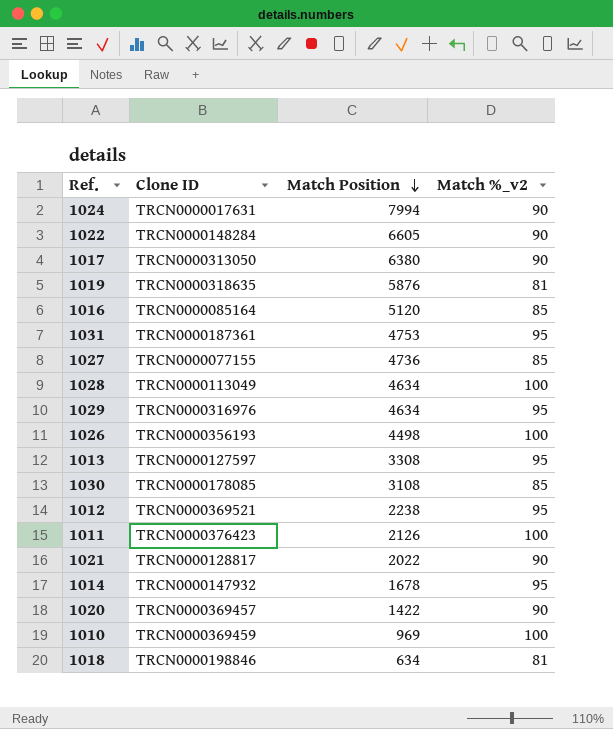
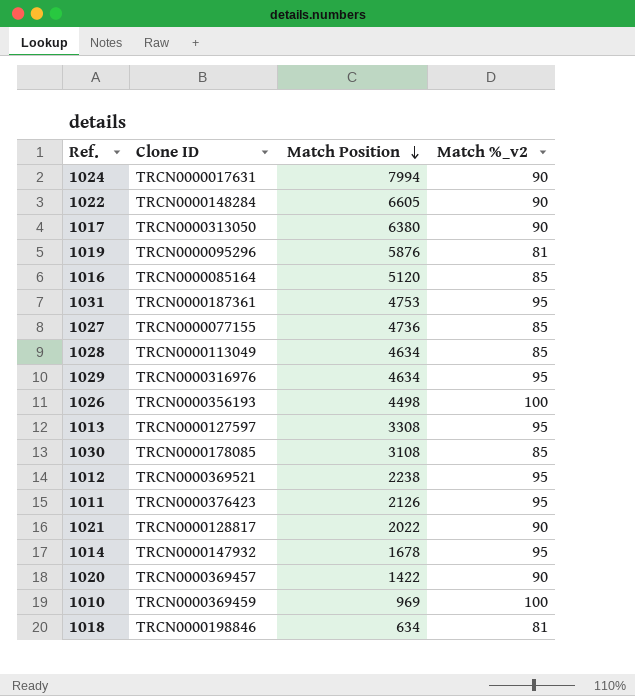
1019 | Clone ID: TRCN0000318635 -> TRCN0000095296
1028 | Match %_v2: 100 -> 85
1011 | Match %_v2: 100 -> 95

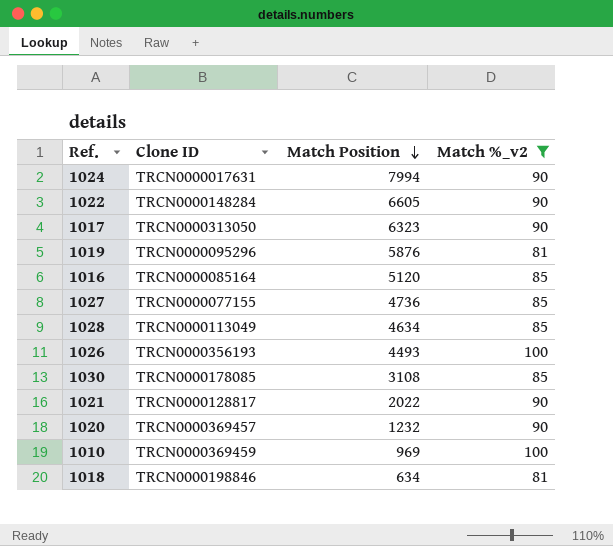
filter: none -> Match %_v2 != 95
1017 | Match Position: 6380 -> 6323
1026 | Match Position: 4498 -> 4493
1020 | Match Position: 1422 -> 1232

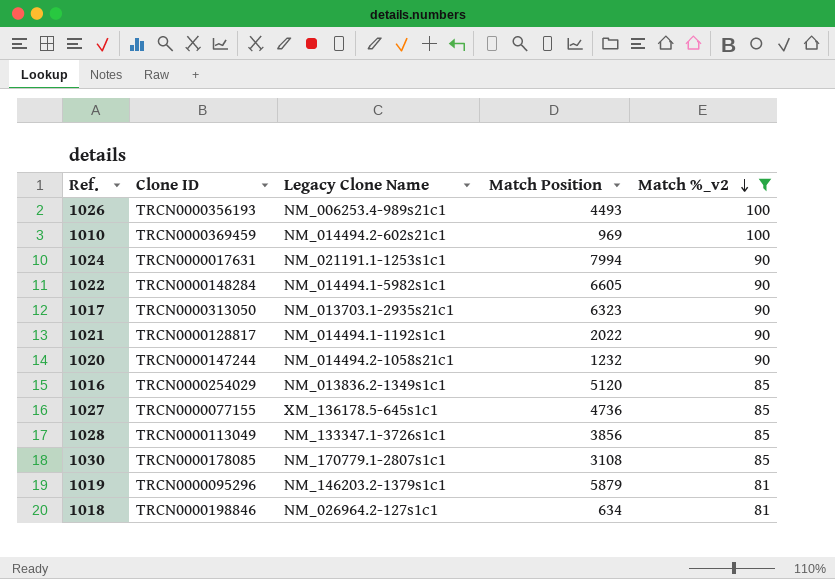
row order: Match Position descending -> Match %_v2 descending
column Legacy Clone Name | position: none -> 3
1020 | Clone ID: TRCN0000369457 -> TRCN0000147244
1016 | Clone ID: TRCN0000085164 -> TRCN0000254029
1028 | Match Position: 4634 -> 3856
1019 | Match Position: 5876 -> 5879

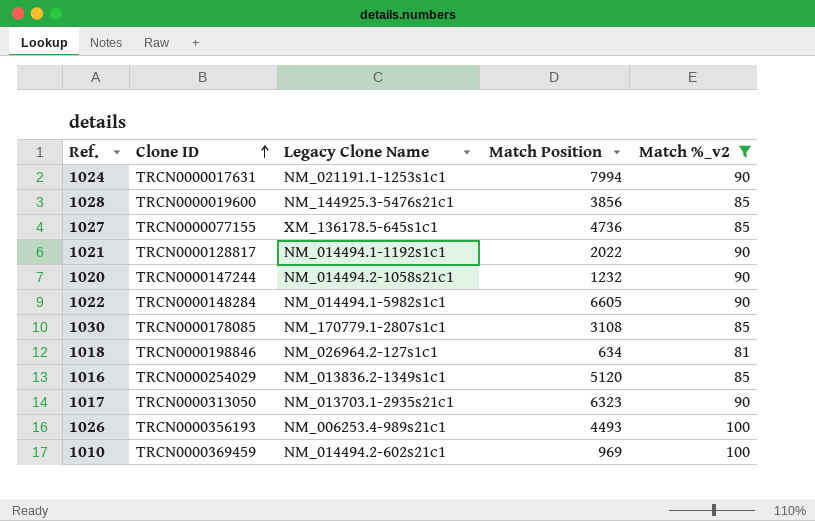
row order: Match %_v2 descending -> Clone ID ascending
row 1019: TRCN0000095296 | NM_146203.2-1379s1c1 | 5879 | 81 -> none
1028 | Clone ID: TRCN0000113049 -> TRCN0000019600
1028 | Legacy Clone Name: NM_133347.1-3726s1c1 -> NM_144925.3-5476s21c1

